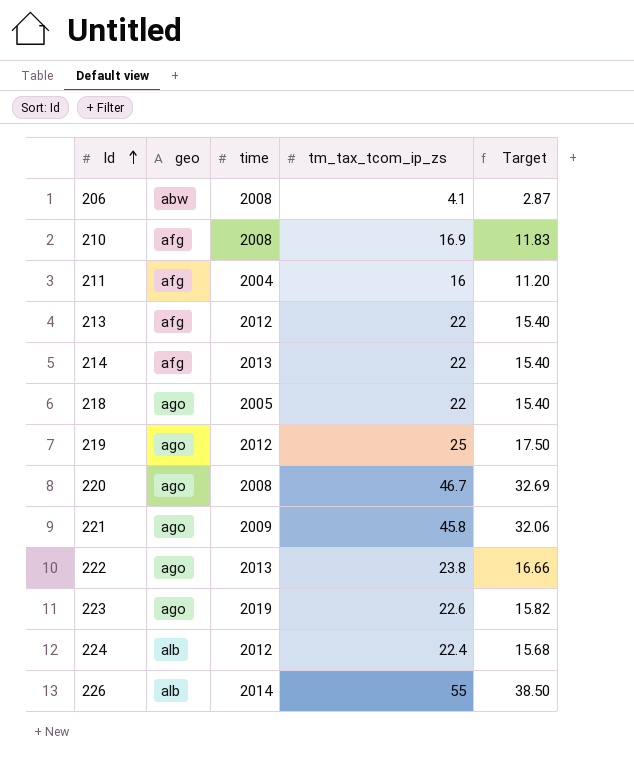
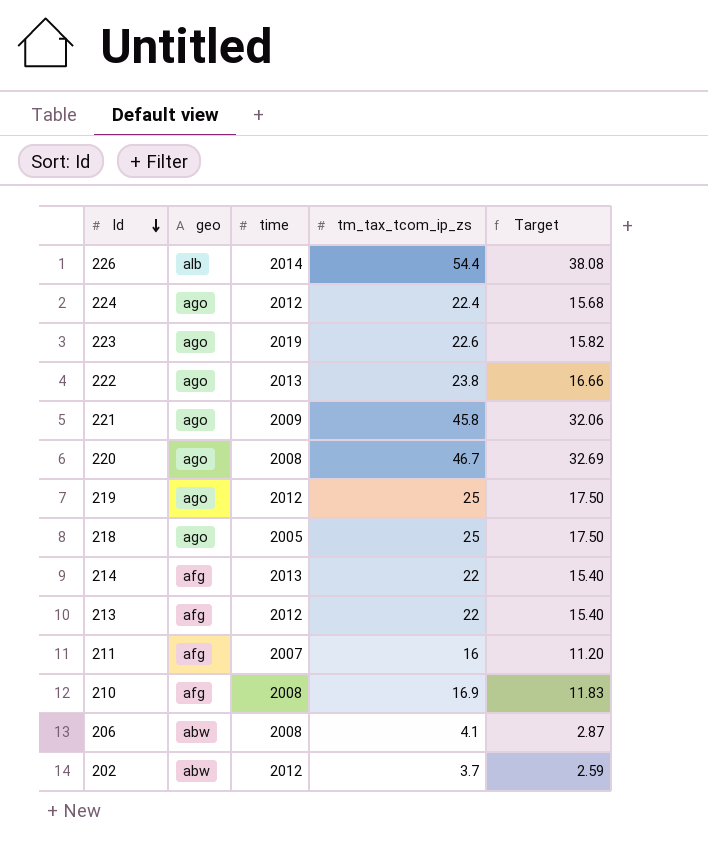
row order: Id ascending -> Id descending
226 | tm_tax_tcom_ip_zs: 55 -> 54.4
226 | Target: 38.50 -> 38.08
224 | geo: alb -> ago
218 | tm_tax_tcom_ip_zs: 22 -> 25
218 | Target: 15.40 -> 17.50
211 | time: 2004 -> 2007
row 202: none -> abw | 2012 | 3.7 | 2.59

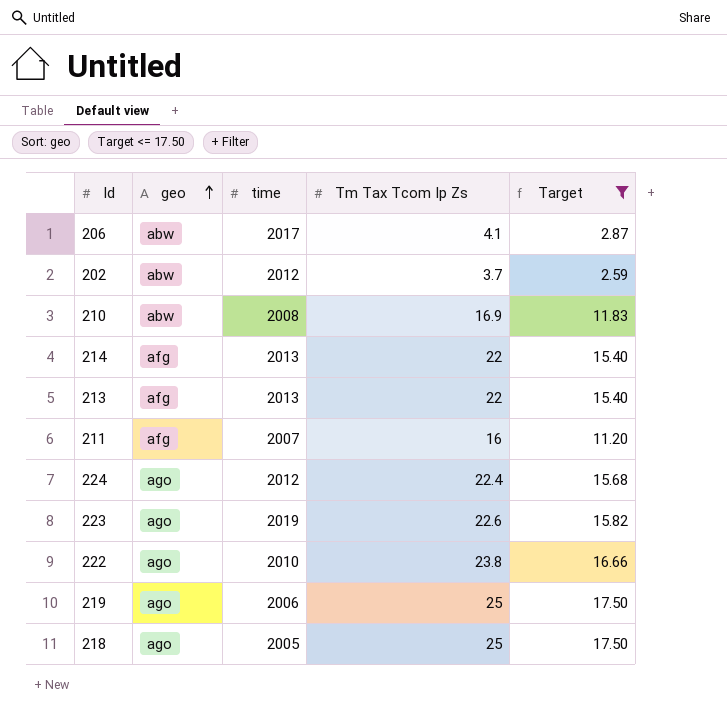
filter: none -> Target <= 17.50
row order: Id descending -> geo ascending
column name: tm_tax_tcom_ip_zs -> Tm Tax Tcom Ip Zs
206 | time: 2008 -> 2017
210 | geo: afg -> abw
213 | time: 2012 -> 2013
222 | time: 2013 -> 2010
219 | time: 2012 -> 2006

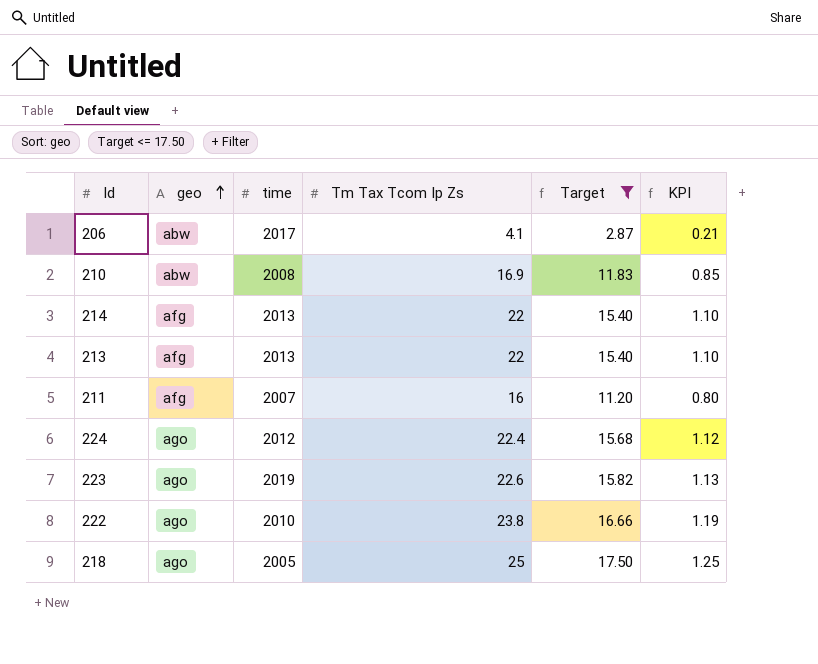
column KPI | formula: none -> [Tm Tax Tcom Ip Zs] * 0.05
row 202: abw | 2012 | 3.7 | 2.59 -> none
row 219: ago | 2006 | 25 | 17.50 -> none

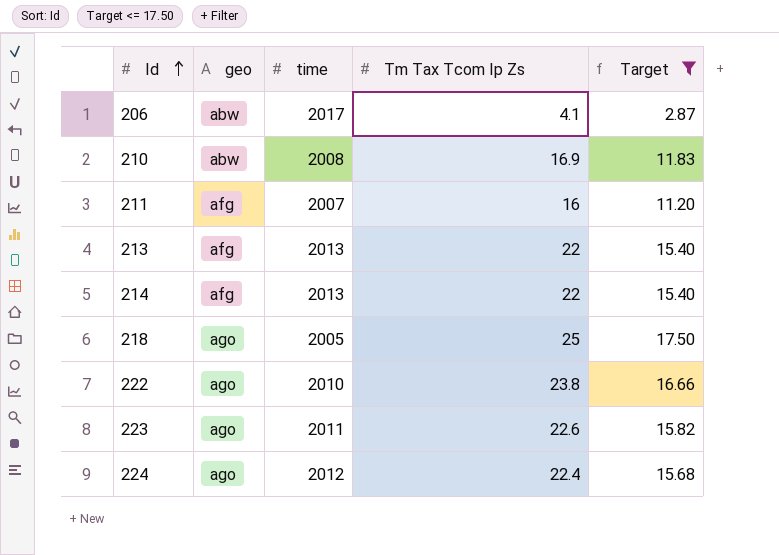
row order: geo ascending -> Id ascending
column KPI | formula: [Tm Tax Tcom Ip Zs] * 0.05 -> none
223 | time: 2019 -> 2011

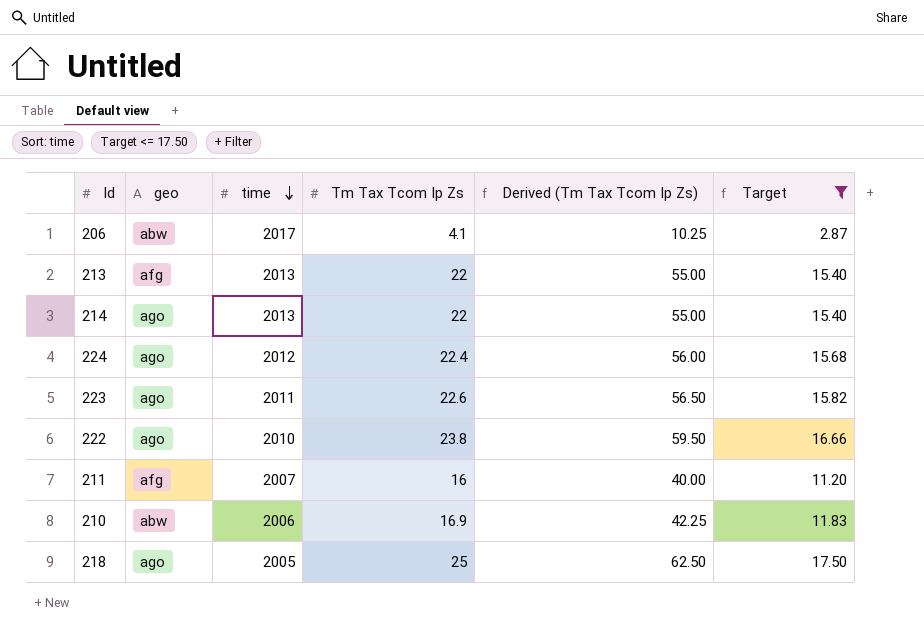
row order: Id ascending -> time descending
column Derived (Tm Tax Tcom Ip Zs) | formula: none -> [Tm Tax Tcom Ip Zs] * 2.5
214 | geo: afg -> ago
210 | time: 2008 -> 2006

